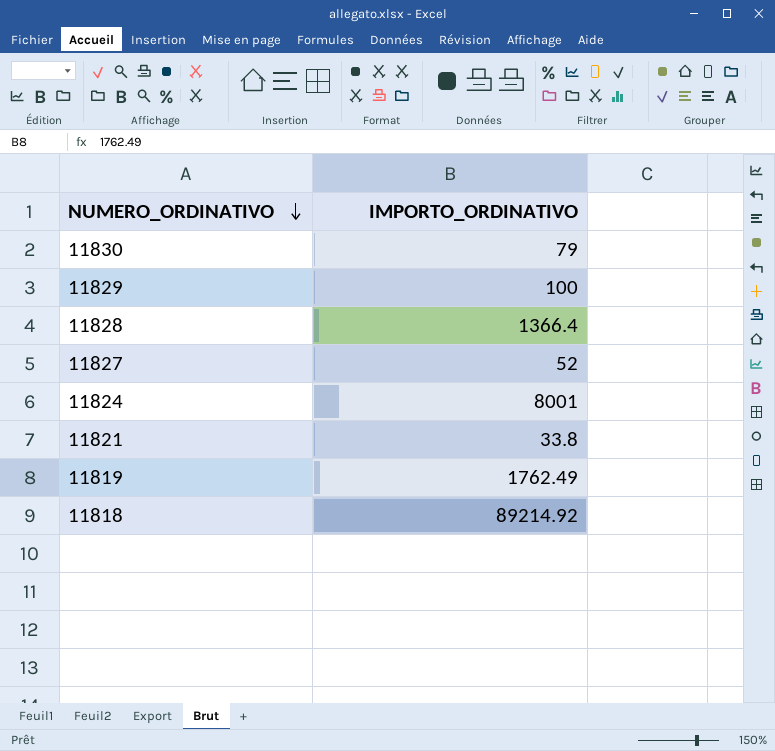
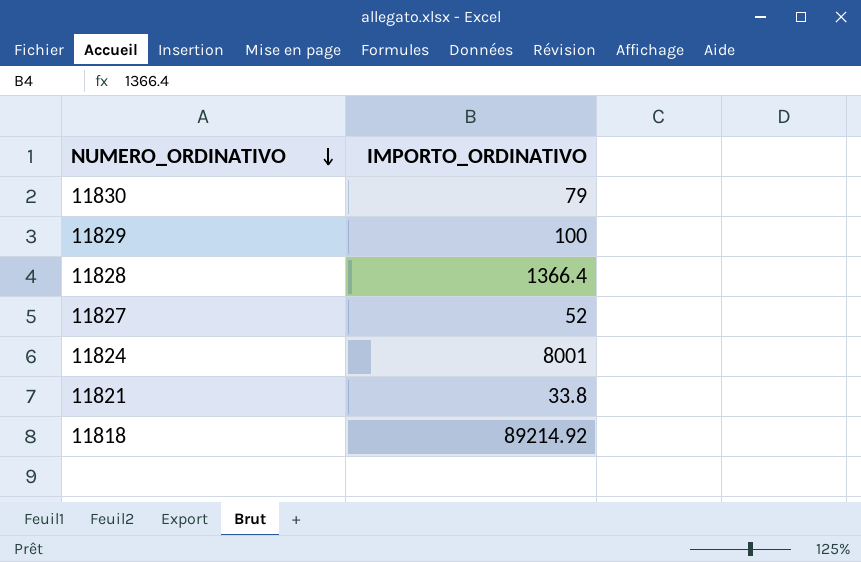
row 11819: 1762.49 -> none

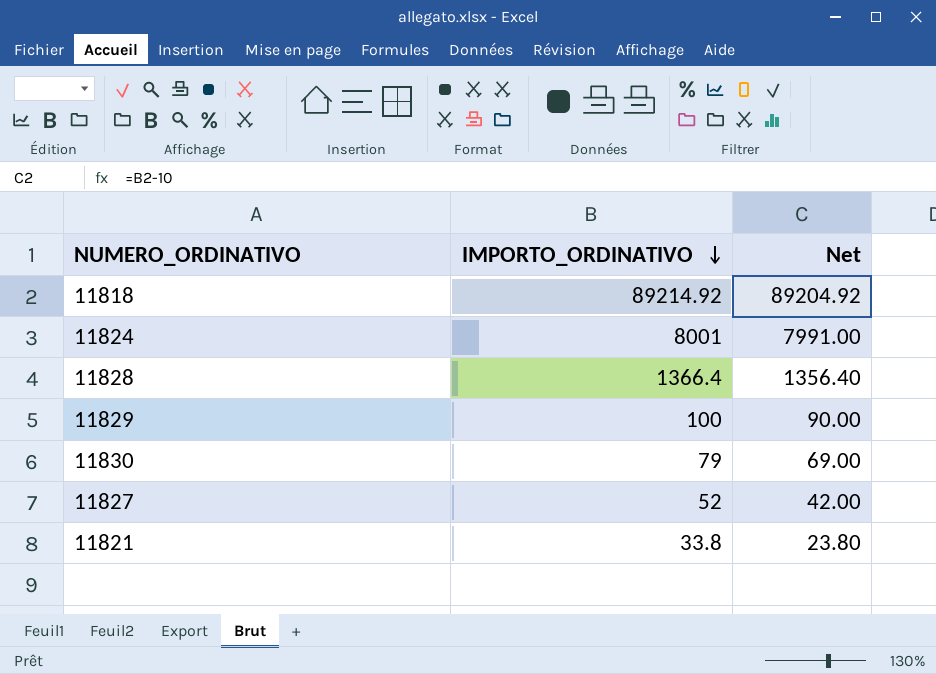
row order: NUMERO_ORDINATIVO descending -> IMPORTO_ORDINATIVO descending
column Net | formula: none -> [IMPORTO_ORDINATIVO] - 10

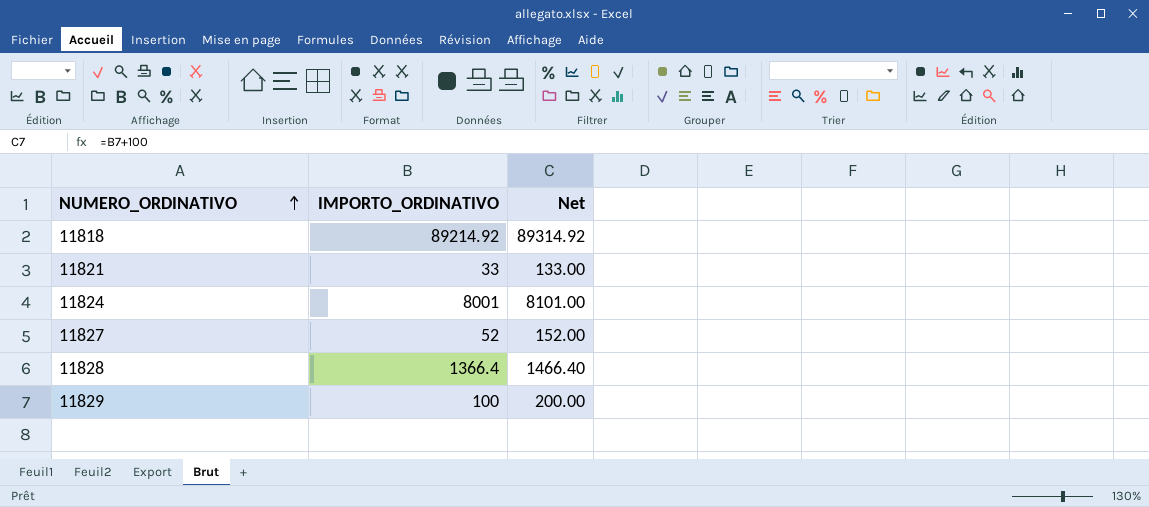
row order: IMPORTO_ORDINATIVO descending -> NUMERO_ORDINATIVO ascending
column Net | formula: [IMPORTO_ORDINATIVO] - 10 -> [IMPORTO_ORDINATIVO] + 100
row 11830: 79 | 69.00 -> none
11821 | IMPORTO_ORDINATIVO: 33.8 -> 33

